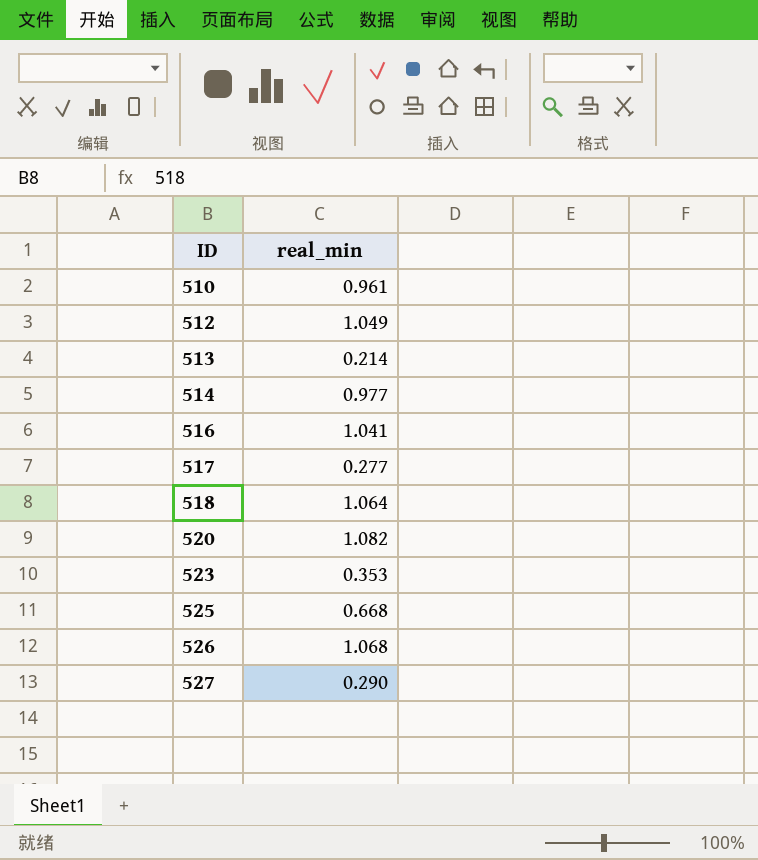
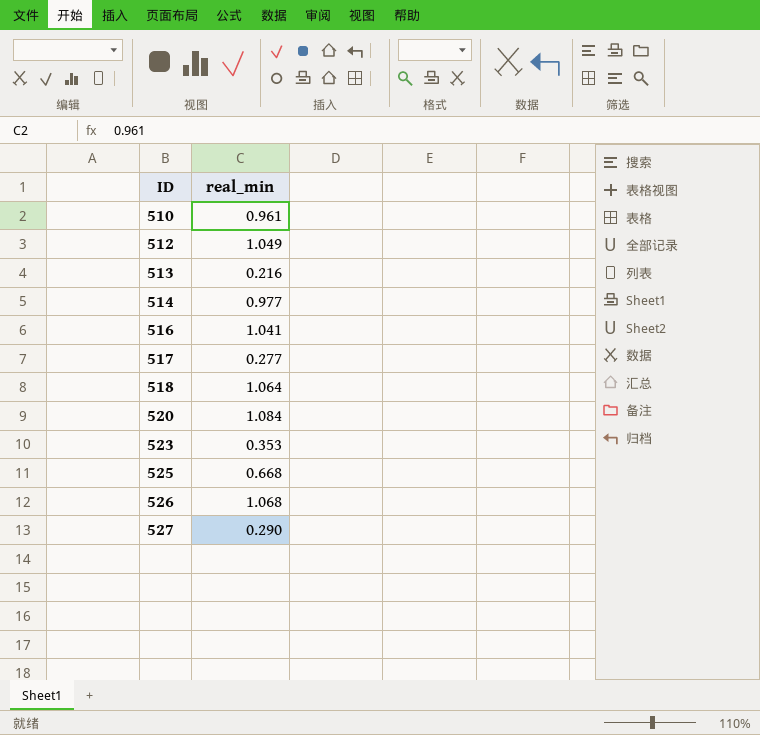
513 | real_min: 0.214 -> 0.216
520 | real_min: 1.082 -> 1.084

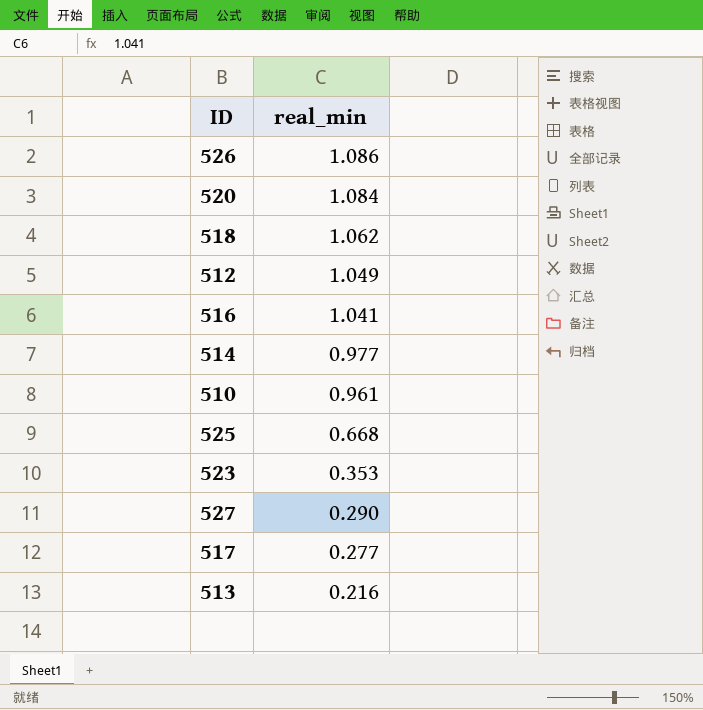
row order: ID ascending -> real_min descending
526 | real_min: 1.068 -> 1.086
518 | real_min: 1.064 -> 1.062

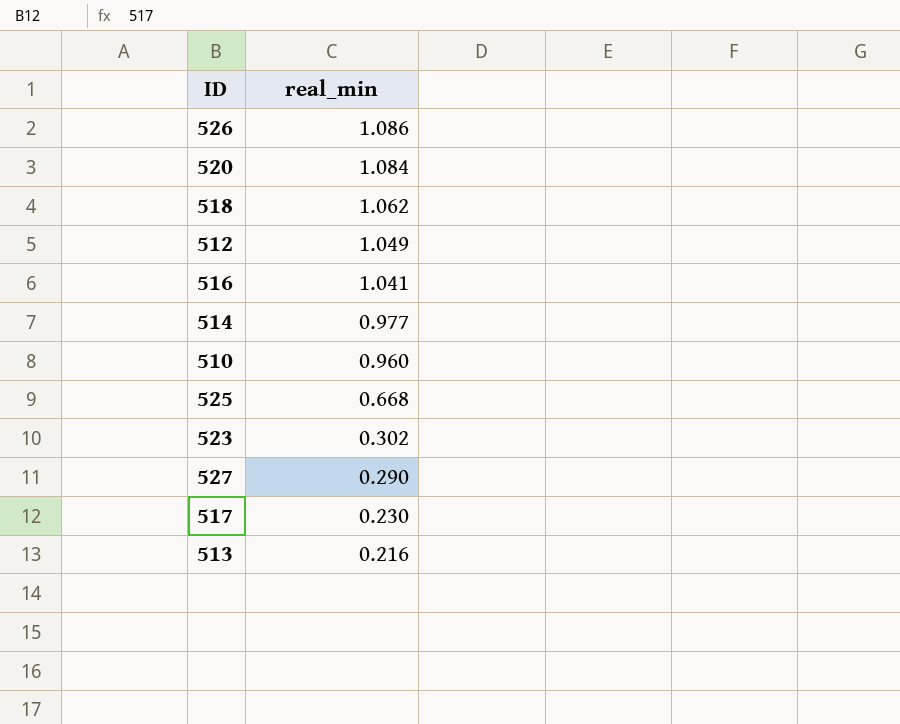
510 | real_min: 0.961 -> 0.960
523 | real_min: 0.353 -> 0.302
517 | real_min: 0.277 -> 0.230

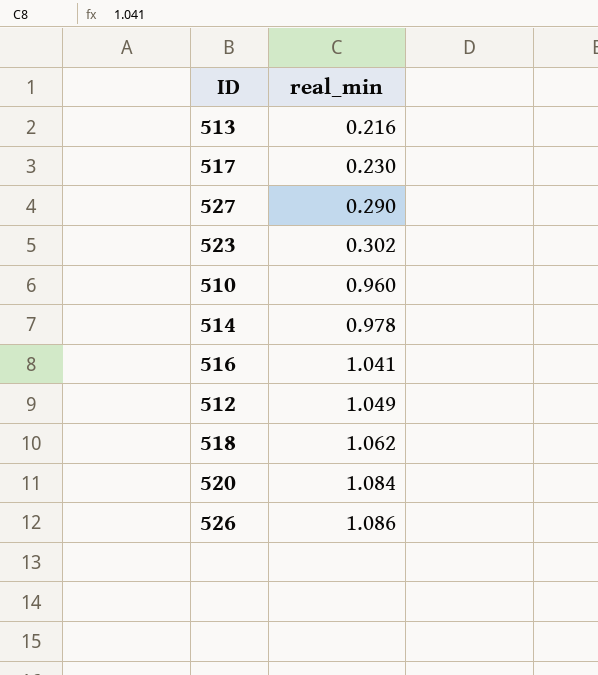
row order: real_min descending -> real_min ascending
row 525: 0.668 -> none
514 | real_min: 0.977 -> 0.978

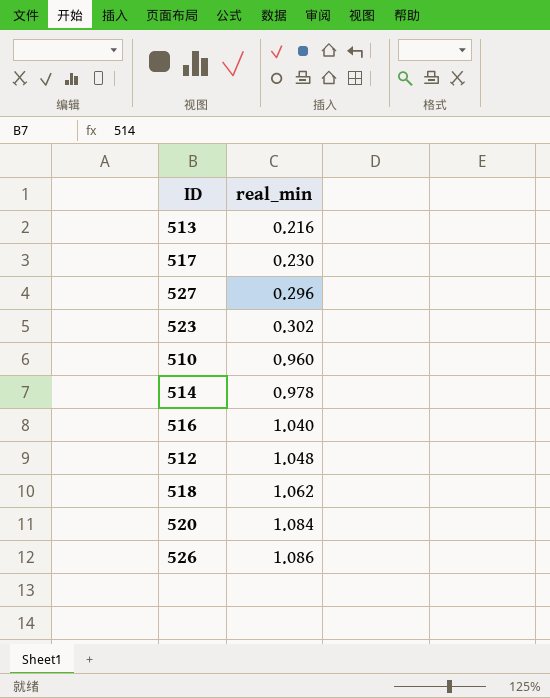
527 | real_min: 0.290 -> 0.296
516 | real_min: 1.041 -> 1.040
512 | real_min: 1.049 -> 1.048

